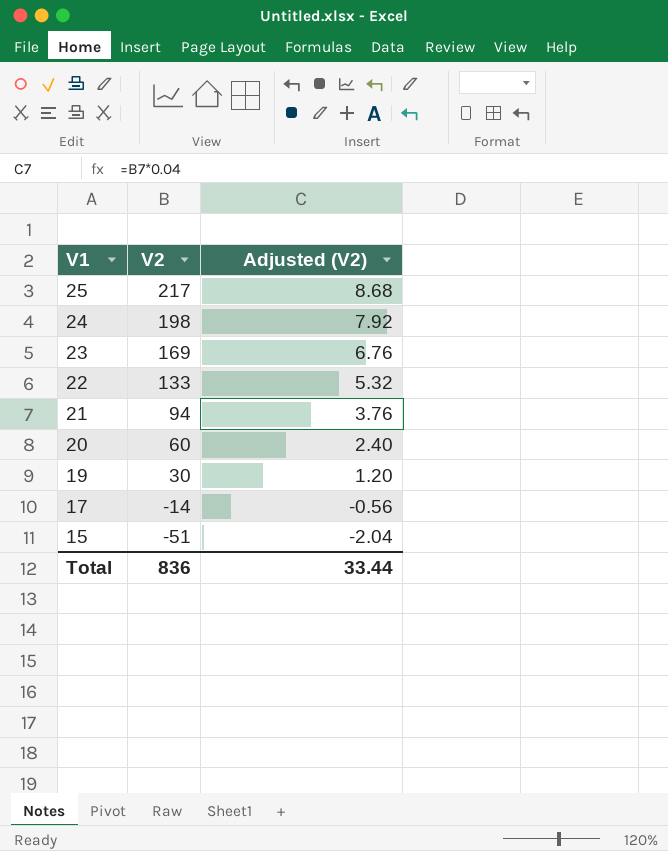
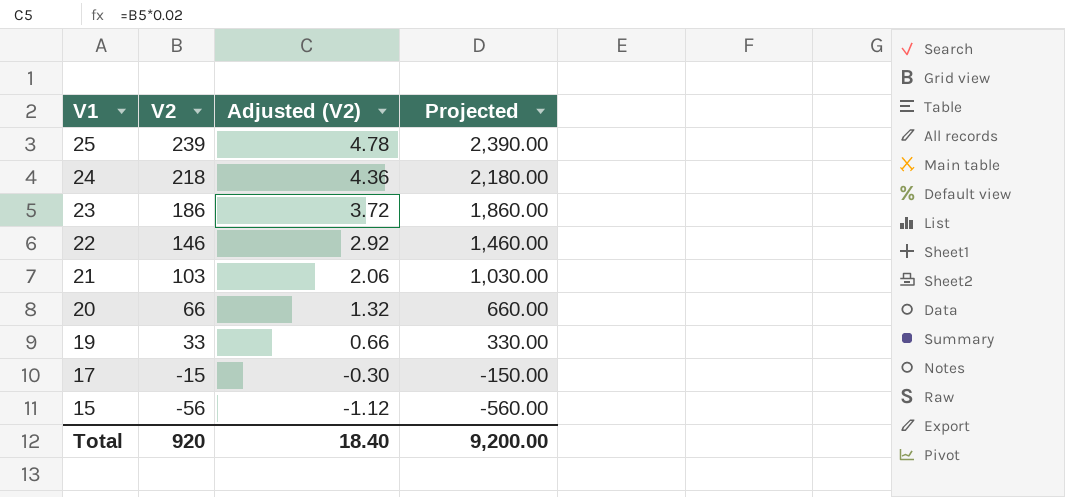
column Adjusted (V2) | formula: [V2] * 0.04 -> [V2] * 0.02
column Projected | formula: none -> [V2] * 10
25 | V2: 217 -> 239
24 | V2: 198 -> 218
23 | V2: 169 -> 186
22 | V2: 133 -> 146
21 | V2: 94 -> 103
20 | V2: 60 -> 66
19 | V2: 30 -> 33
17 | V2: -14 -> -15
15 | V2: -51 -> -56
Total | V2: 836 -> 920
Total | Adjusted (V2): 33.44 -> 18.40

